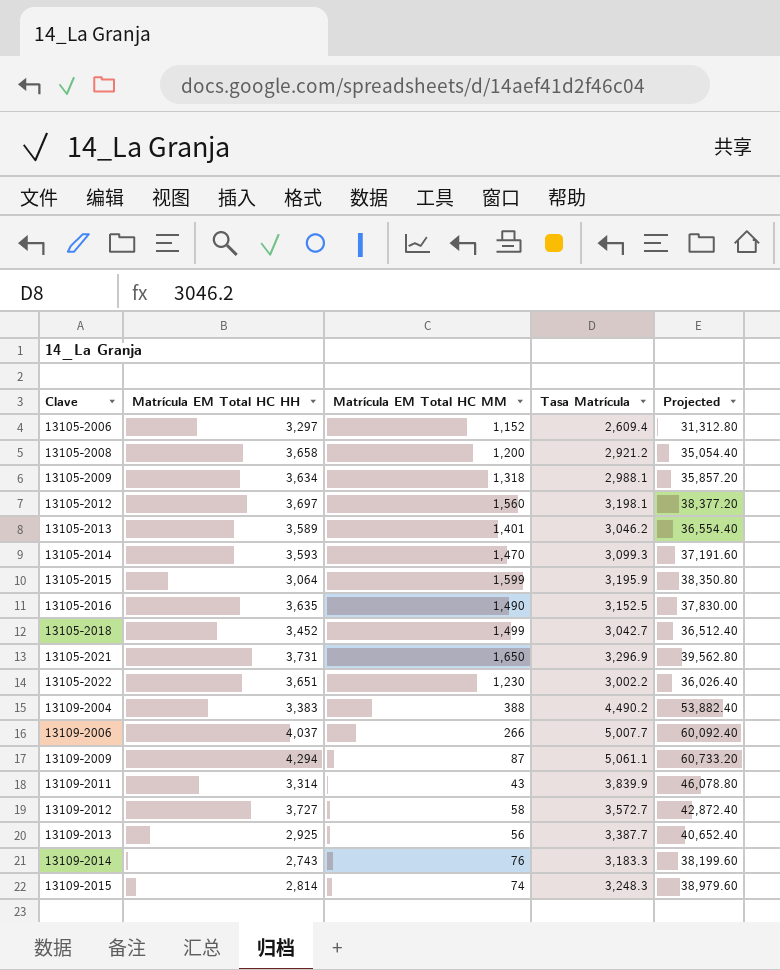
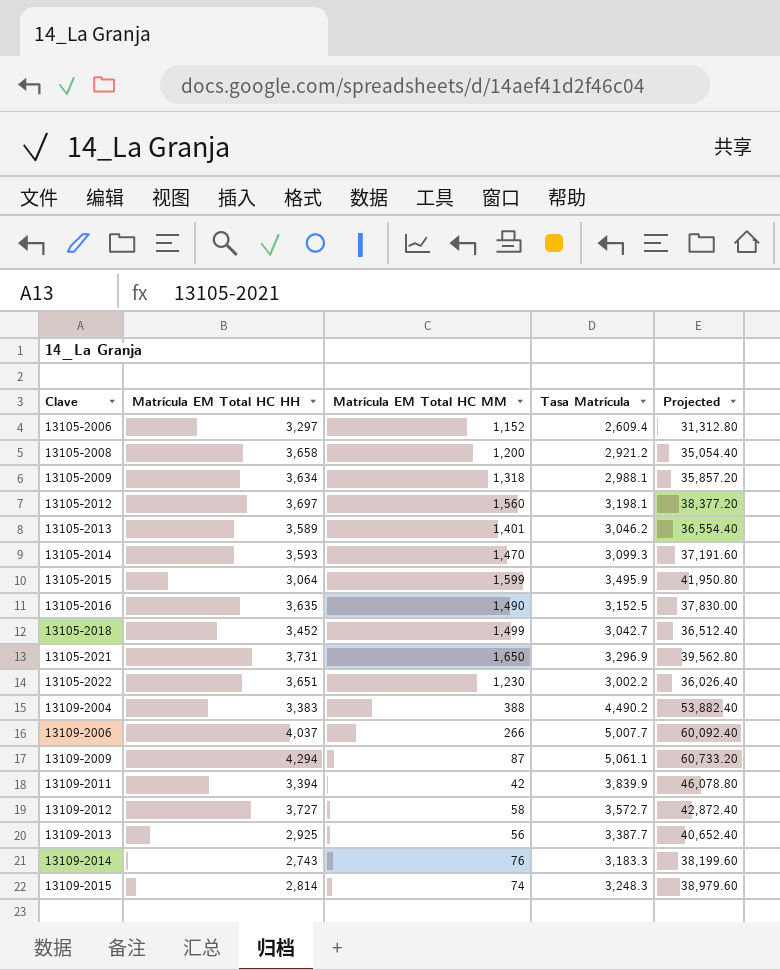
13105-2015 | Tasa Matrícula: 3,195.9 -> 3,495.9
13105-2015 | Projected: 38,350.80 -> 41,950.80
13109-2011 | Matrícula EM Total HC HH: 3,314 -> 3,394
13109-2011 | Matrícula EM Total HC MM: 43 -> 42

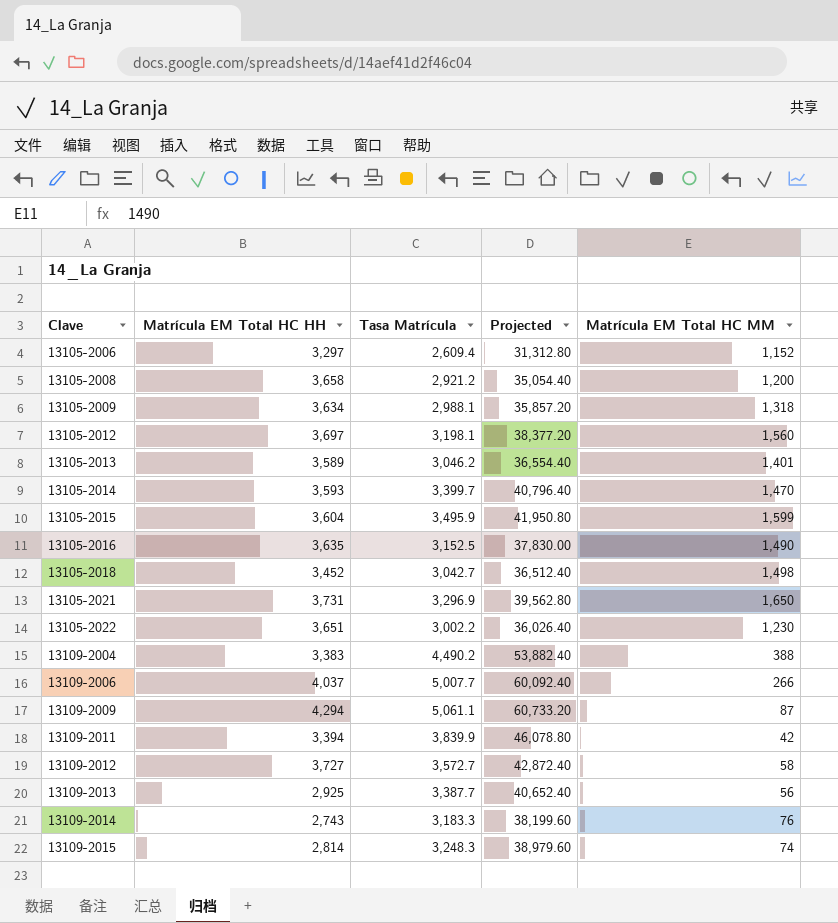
column Matrícula EM Total HC MM | position: 3 -> 5
13105-2014 | Tasa Matrícula: 3,099.3 -> 3,399.7
13105-2014 | Projected: 37,191.60 -> 40,796.40
13105-2015 | Matrícula EM Total HC HH: 3,064 -> 3,604
13105-2018 | Matrícula EM Total HC MM: 1,499 -> 1,498

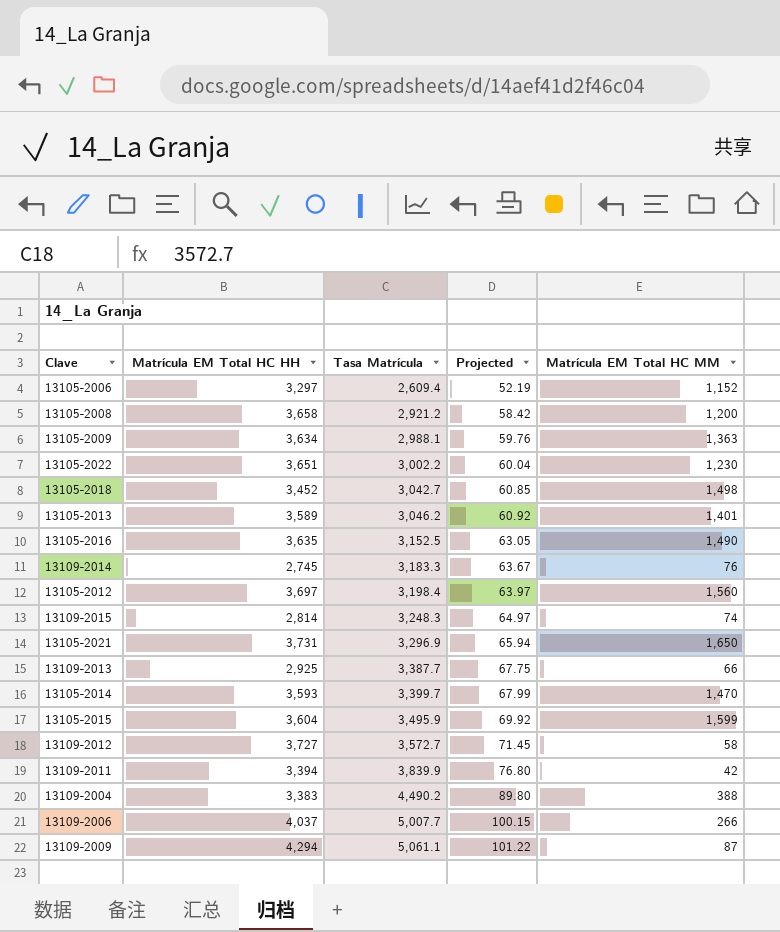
row order: Clave ascending -> Tasa Matrícula ascending
column Projected | formula: [Tasa Matrícula] * 12 -> [Tasa Matrícula] * 0.02
13105-2009 | Matrícula EM Total HC MM: 1,318 -> 1,363
13109-2014 | Matrícula EM Total HC HH: 2,743 -> 2,745
13105-2012 | Tasa Matrícula: 3,198.1 -> 3,198.4
13109-2013 | Matrícula EM Total HC MM: 56 -> 66

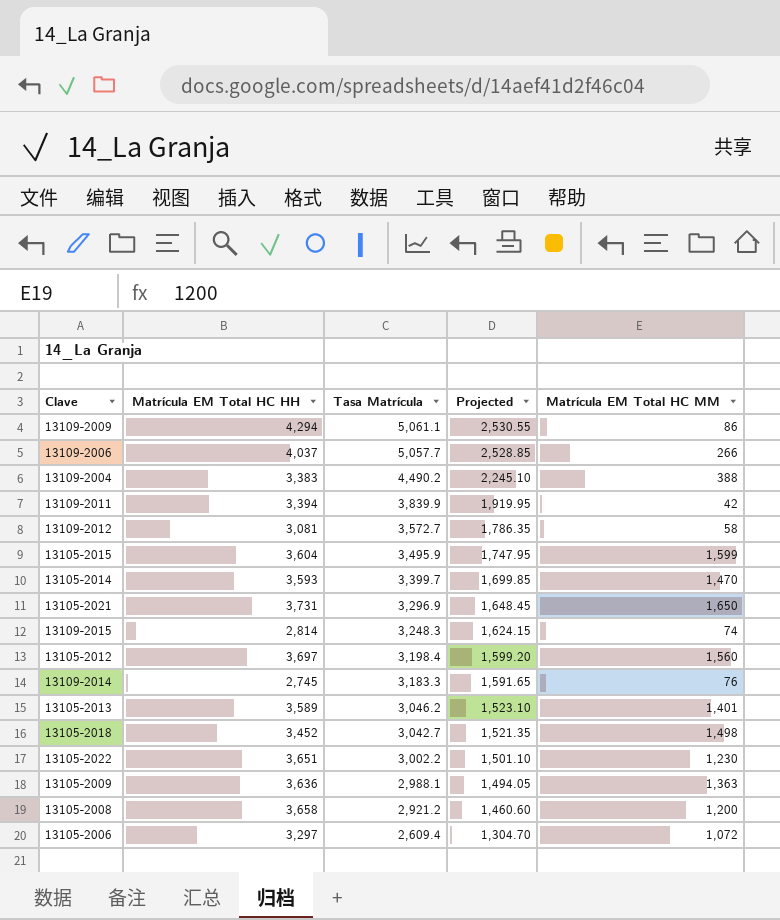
row order: Tasa Matrícula ascending -> Tasa Matrícula descending
column Projected | formula: [Tasa Matrícula] * 0.02 -> [Tasa Matrícula] * 0.5
row 13105-2016: 3,635 | 3,152.5 | 63.05 | 1,490 -> none
row 13109-2013: 2,925 | 3,387.7 | 67.75 | 66 -> none
13109-2009 | Matrícula EM Total HC MM: 87 -> 86
13109-2006 | Tasa Matrícula: 5,007.7 -> 5,057.7
13109-2012 | Matrícula EM Total HC HH: 3,727 -> 3,081
13105-2009 | Matrícula EM Total HC HH: 3,634 -> 3,636
13105-2006 | Matrícula EM Total HC MM: 1,152 -> 1,072

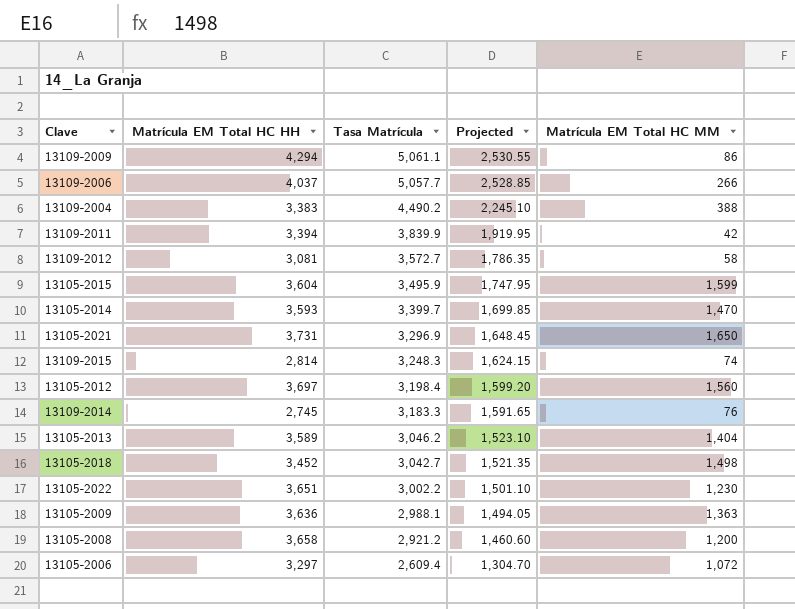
13105-2013 | Matrícula EM Total HC MM: 1,401 -> 1,404

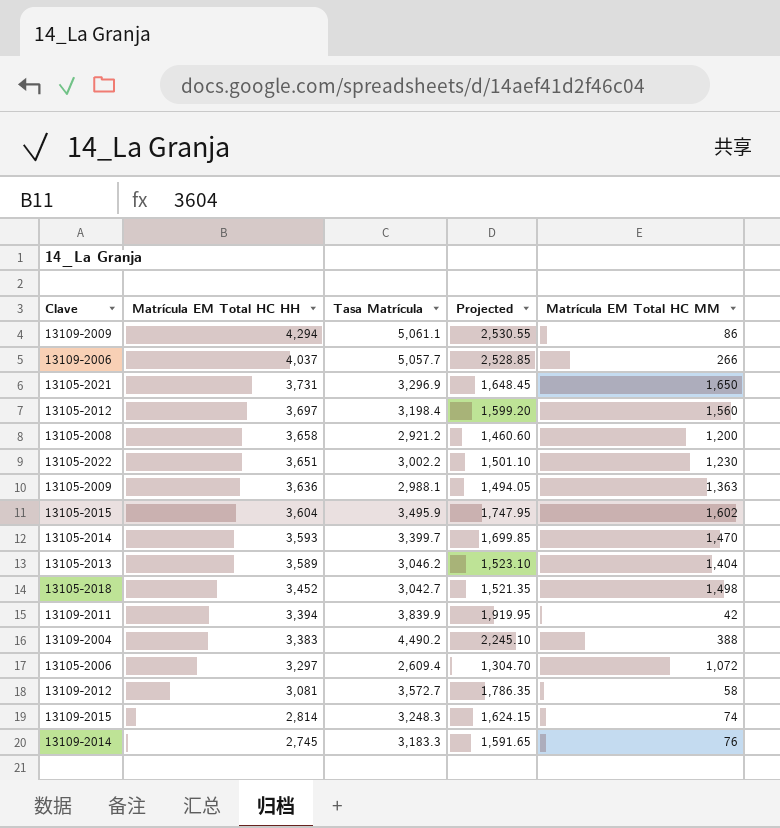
row order: Tasa Matrícula descending -> Matrícula EM Total HC HH descending
13105-2015 | Matrícula EM Total HC MM: 1,599 -> 1,602

